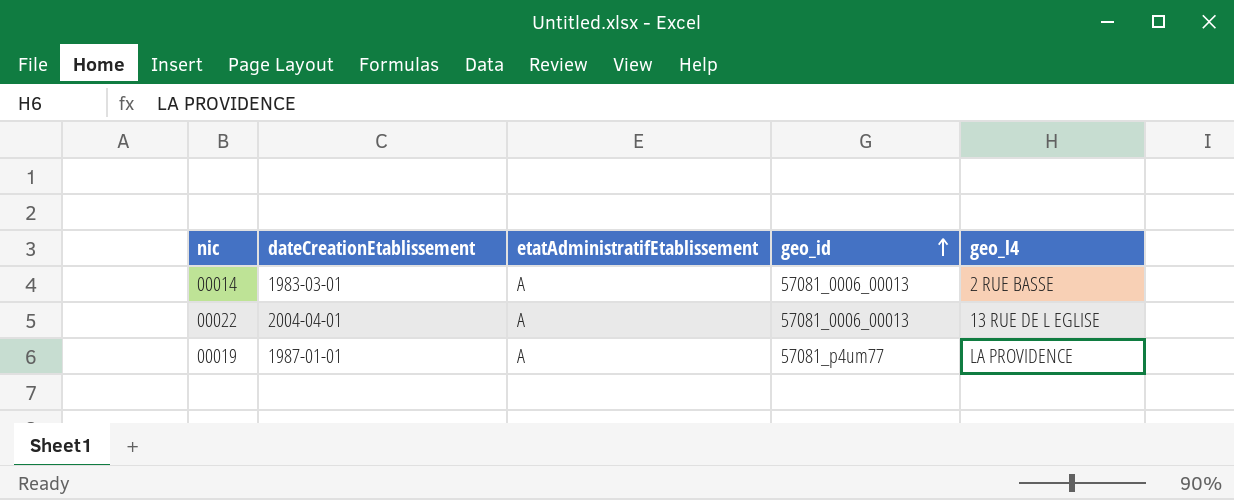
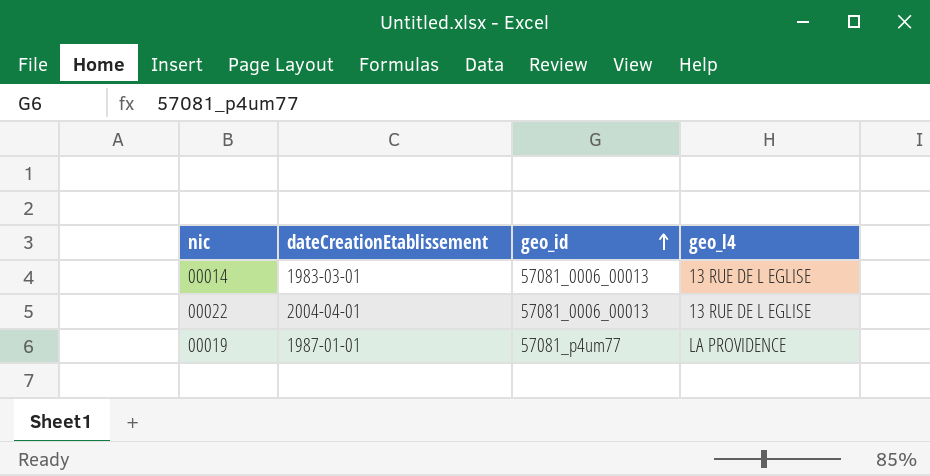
column etatAdministratifEtablissement | position: 3 -> none
00014 | geo_l4: 2 RUE BASSE -> 13 RUE DE L EGLISE

